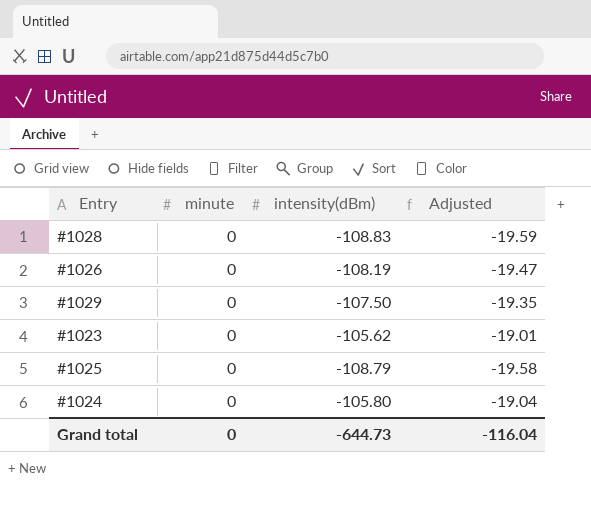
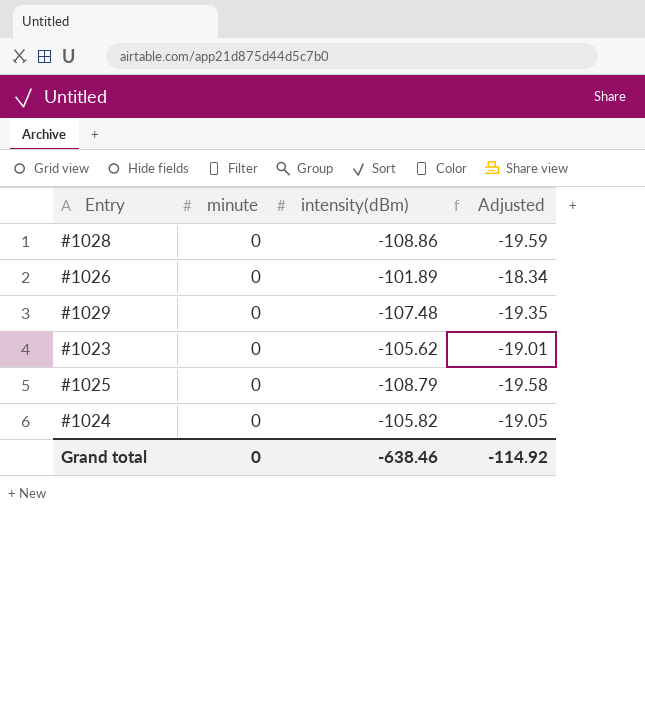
#1028 | intensity(dBm): -108.83 -> -108.86
#1026 | intensity(dBm): -108.19 -> -101.89
#1026 | Adjusted: -19.47 -> -18.34
#1029 | intensity(dBm): -107.50 -> -107.48
#1024 | intensity(dBm): -105.80 -> -105.82
#1024 | Adjusted: -19.04 -> -19.05
Grand total | intensity(dBm): -644.73 -> -638.46
Grand total | Adjusted: -116.04 -> -114.92

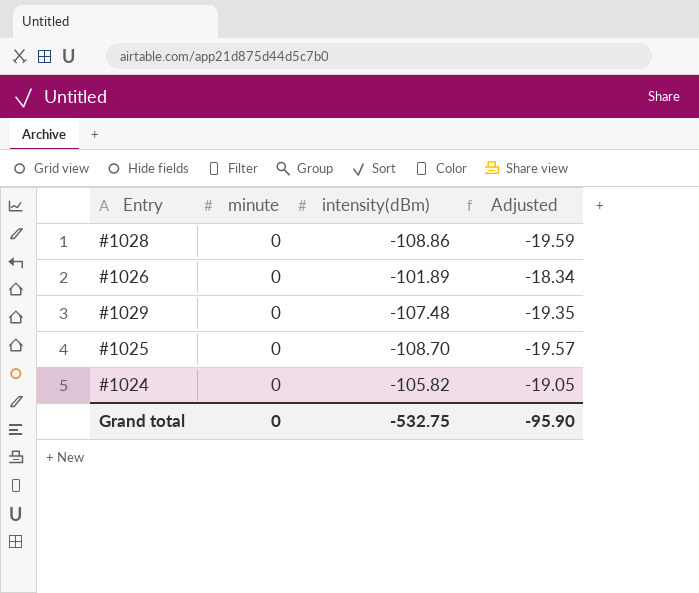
row #1023: 0 | -105.62 | -19.01 -> none
#1025 | intensity(dBm): -108.79 -> -108.70
#1025 | Adjusted: -19.58 -> -19.57
Grand total | intensity(dBm): -638.46 -> -532.75
Grand total | Adjusted: -114.92 -> -95.90

